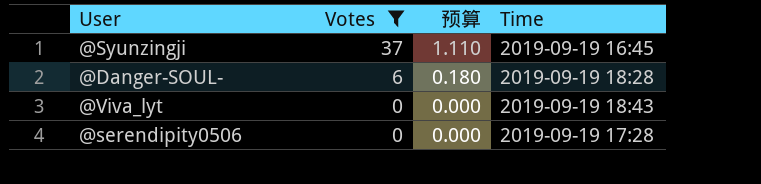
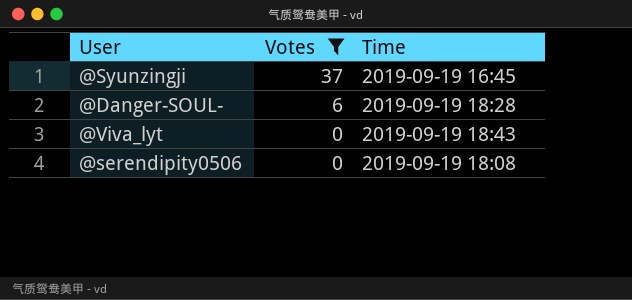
column 预算 | formula: [Votes] * 0.03 -> none
@serendipity0506 | Time: 2019-09-19 17:28 -> 2019-09-19 18:08

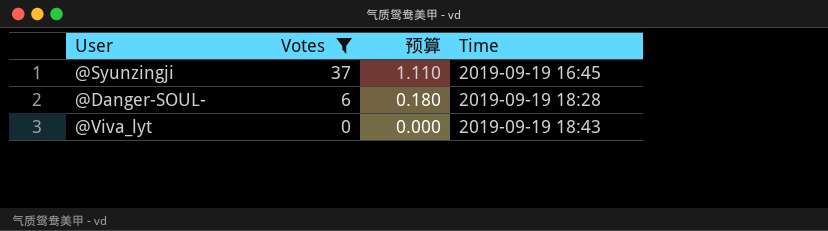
column 预算 | formula: none -> [Votes] * 0.03
row @serendipity0506: 0 | 2019-09-19 18:08 -> none

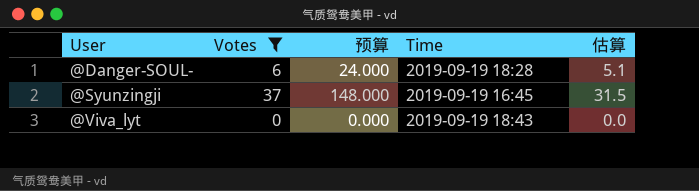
row order: Votes descending -> User ascending
column 预算 | formula: [Votes] * 0.03 -> [Votes] * 4
column 估算 | formula: none -> [Votes] * 0.85

